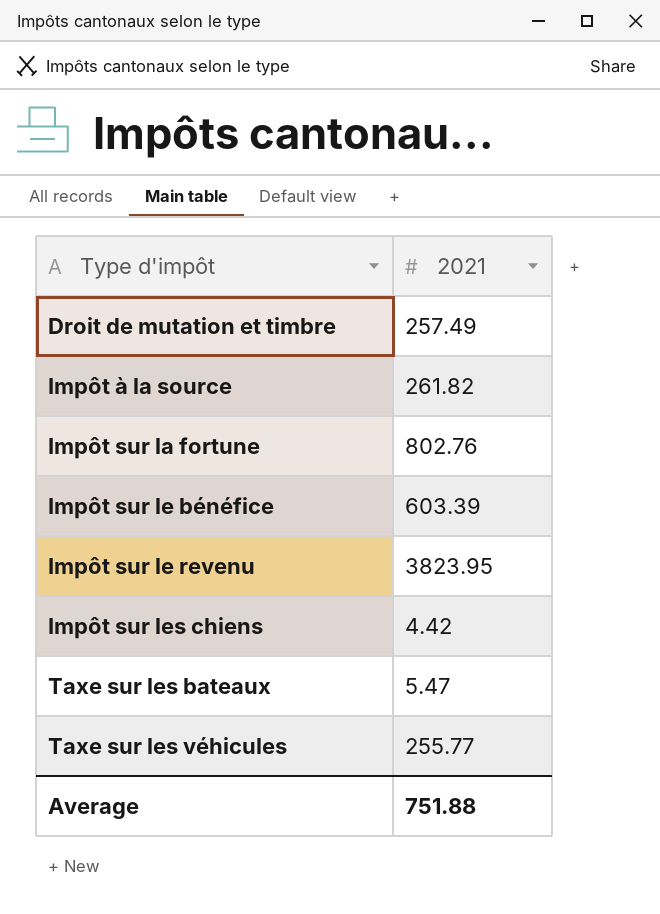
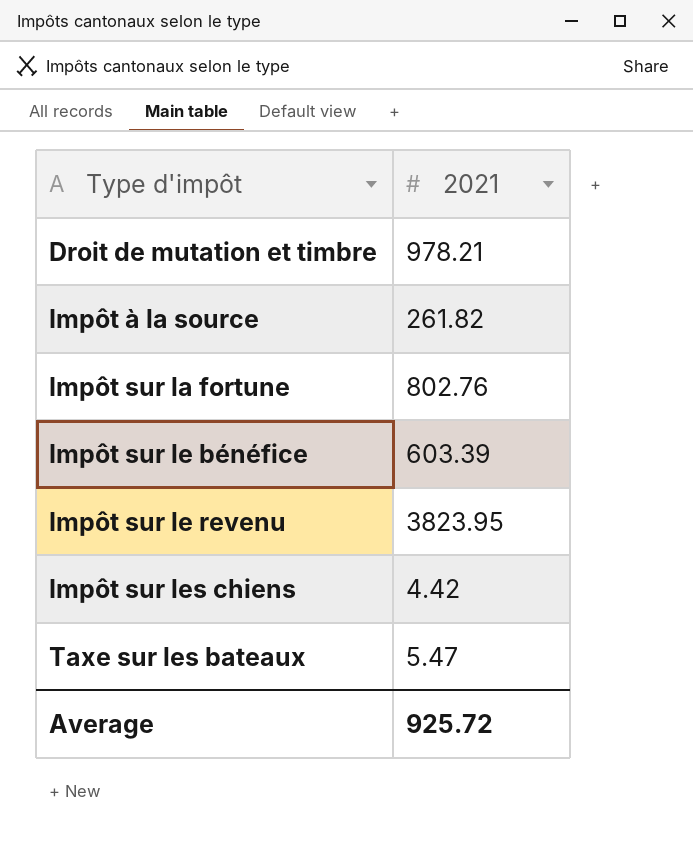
row Taxe sur les véhicules: 255.77 -> none
Droit de mutation et timbre | 2021: 257.49 -> 978.21
Average | 2021: 751.88 -> 925.72

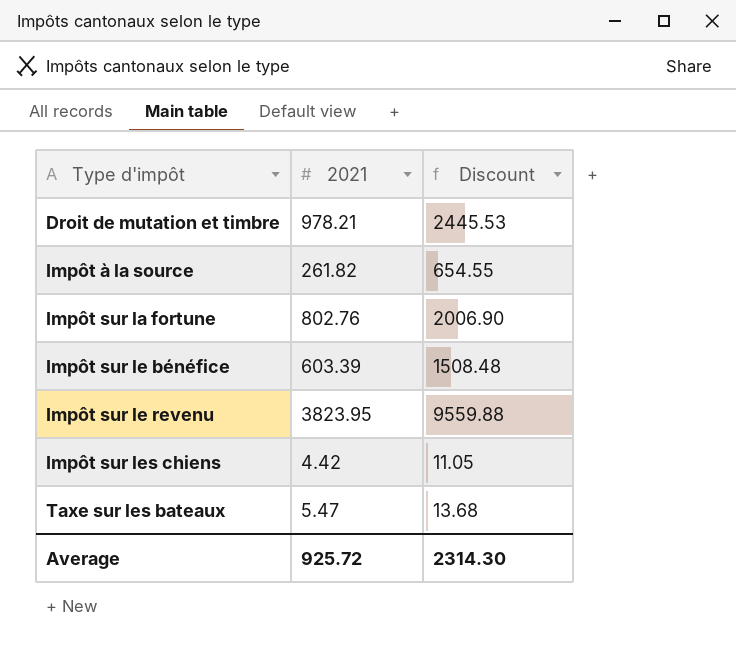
column Discount | formula: none -> [2021] * 2.5

